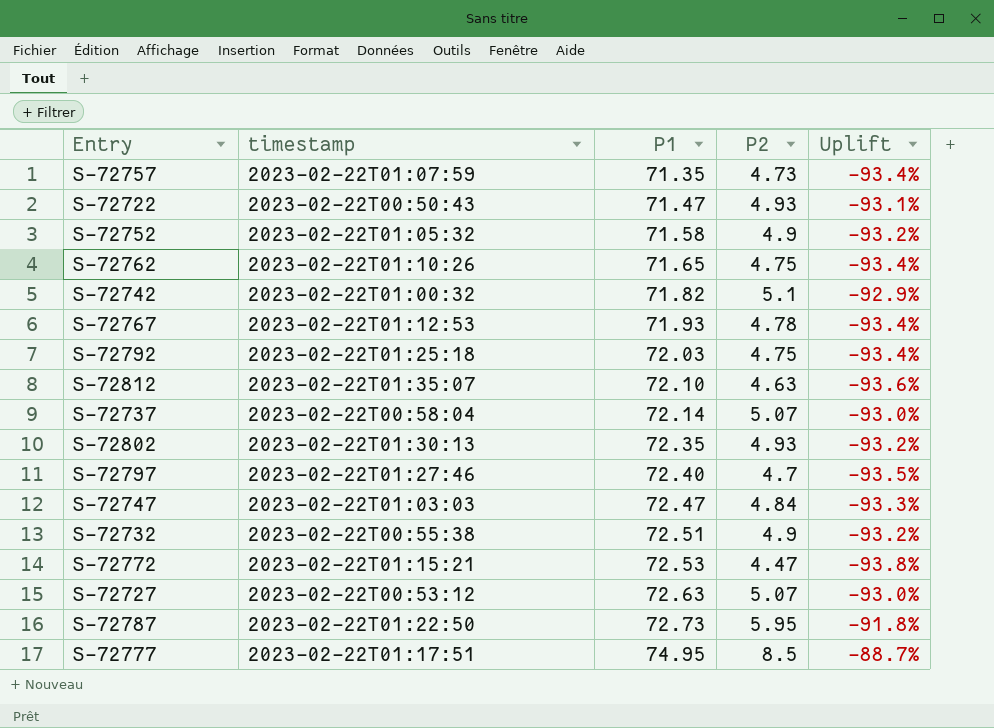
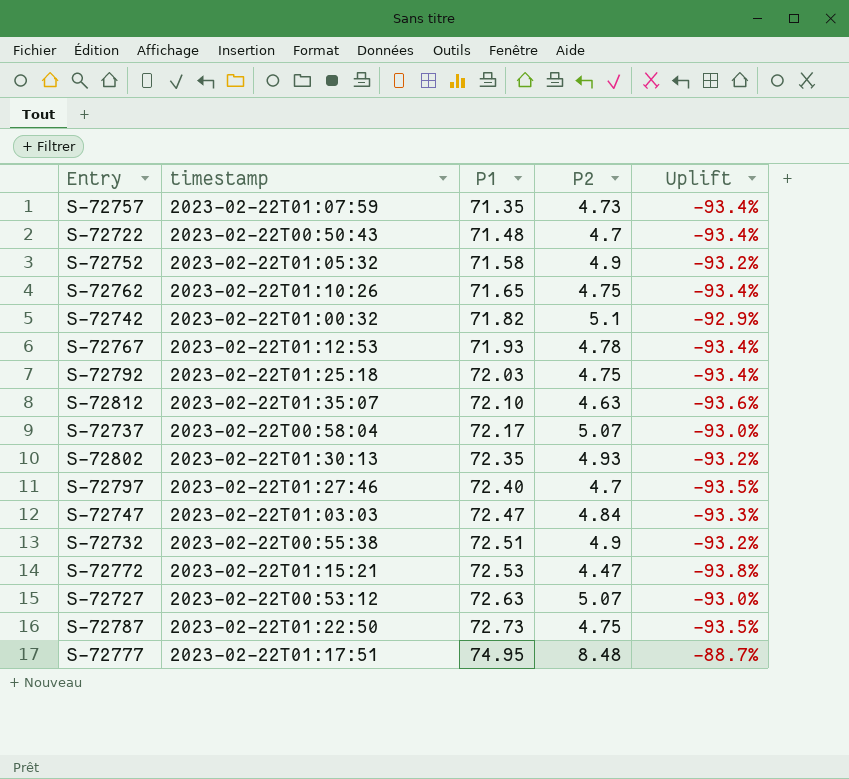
S-72722 | P1: 71.47 -> 71.48
S-72722 | P2: 4.93 -> 4.7
S-72722 | Uplift: -93.1% -> -93.4%
S-72737 | P1: 72.14 -> 72.17
S-72787 | P2: 5.95 -> 4.75
S-72787 | Uplift: -91.8% -> -93.5%
S-72777 | P2: 8.5 -> 8.48

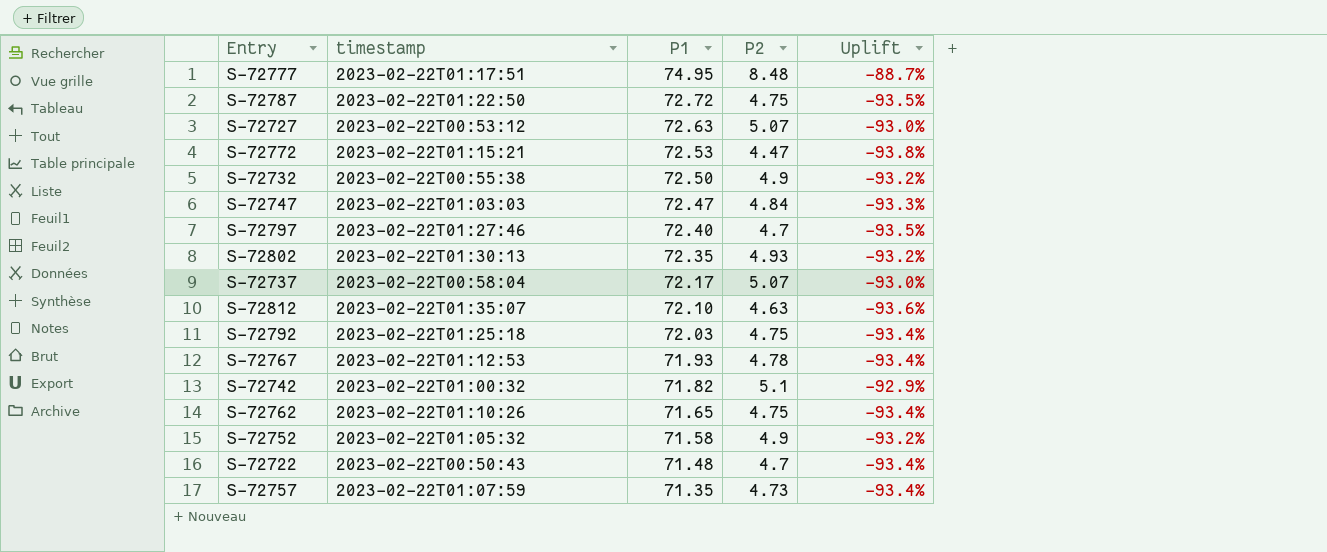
row order: P1 ascending -> P1 descending
S-72787 | P1: 72.73 -> 72.72
S-72732 | P1: 72.51 -> 72.50

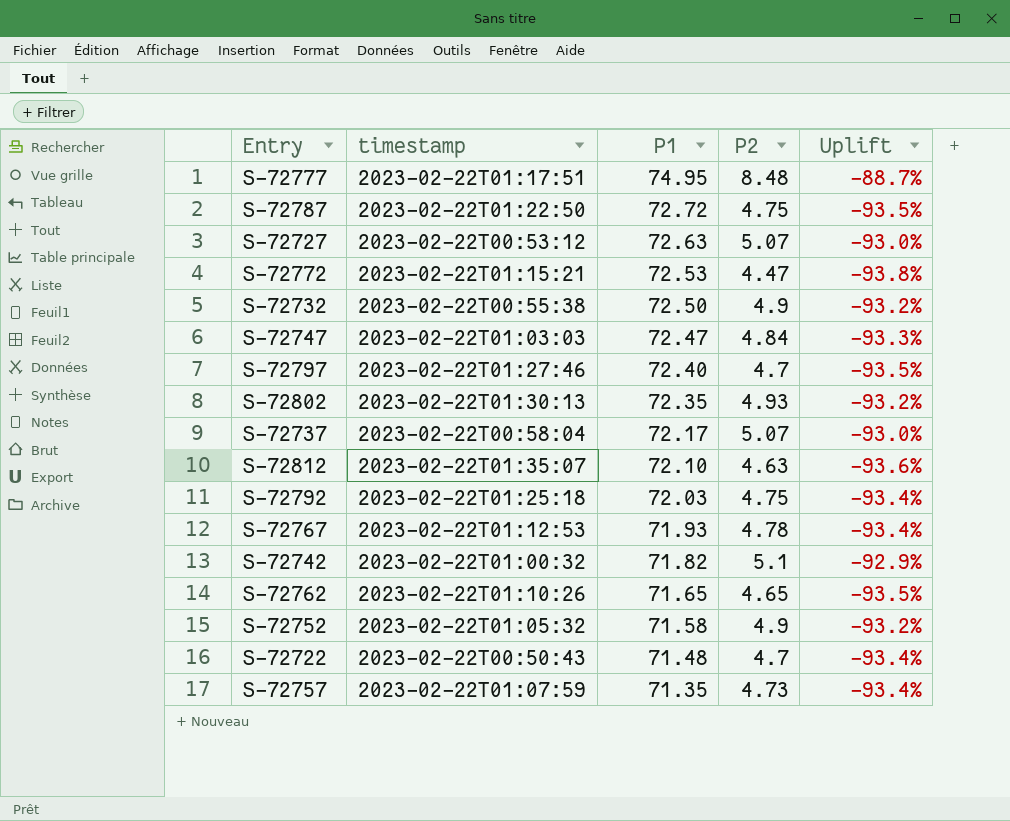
S-72762 | P2: 4.75 -> 4.65
S-72762 | Uplift: -93.4% -> -93.5%

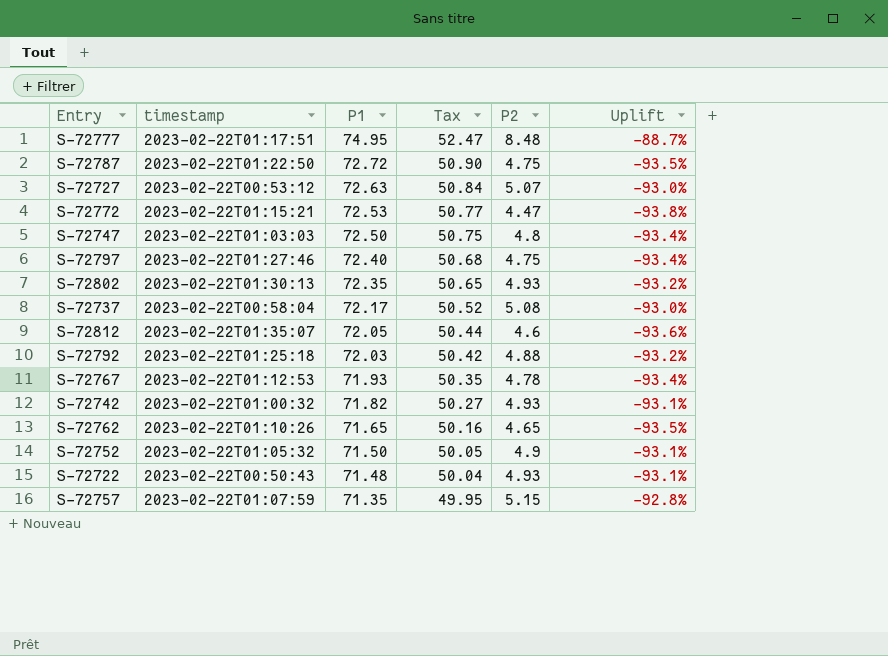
column Tax | formula: none -> [P1] * 0.7
row S-72732: 2023-02-22T00:55:38 | 72.50 | 4.9 | -93.2% -> none
S-72747 | P1: 72.47 -> 72.50
S-72747 | P2: 4.84 -> 4.8
S-72747 | Uplift: -93.3% -> -93.4%
S-72797 | P2: 4.7 -> 4.75
S-72797 | Uplift: -93.5% -> -93.4%
S-72737 | P2: 5.07 -> 5.08
S-72812 | P1: 72.10 -> 72.05
S-72812 | P2: 4.63 -> 4.6
S-72792 | P2: 4.75 -> 4.88
S-72792 | Uplift: -93.4% -> -93.2%
S-72742 | P2: 5.1 -> 4.93
S-72742 | Uplift: -92.9% -> -93.1%
S-72752 | P1: 71.58 -> 71.50
S-72752 | Uplift: -93.2% -> -93.1%
S-72722 | P2: 4.7 -> 4.93
S-72722 | Uplift: -93.4% -> -93.1%
S-72757 | P2: 4.73 -> 5.15
S-72757 | Uplift: -93.4% -> -92.8%

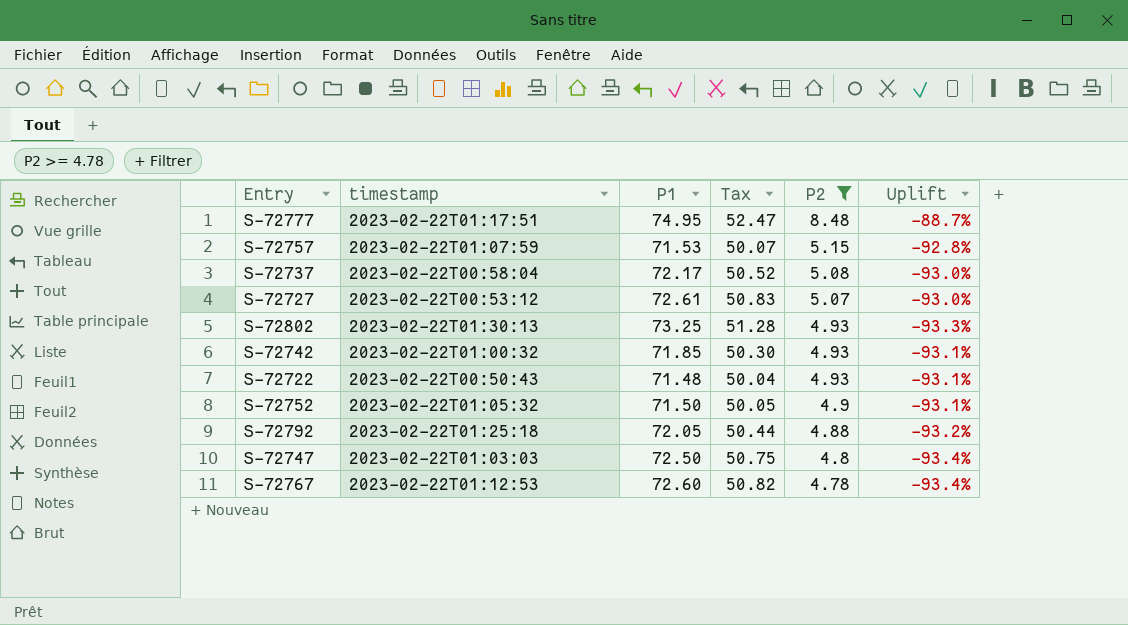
filter: none -> P2 >= 4.78
row order: P1 descending -> P2 descending
S-72757 | P1: 71.35 -> 71.53
S-72757 | Tax: 49.95 -> 50.07
S-72727 | P1: 72.63 -> 72.61
S-72727 | Tax: 50.84 -> 50.83
S-72802 | P1: 72.35 -> 73.25
S-72802 | Tax: 50.65 -> 51.28
S-72802 | Uplift: -93.2% -> -93.3%
S-72742 | P1: 71.82 -> 71.85
S-72742 | Tax: 50.27 -> 50.30
S-72792 | P1: 72.03 -> 72.05
S-72792 | Tax: 50.42 -> 50.44
S-72767 | P1: 71.93 -> 72.60
S-72767 | Tax: 50.35 -> 50.82

